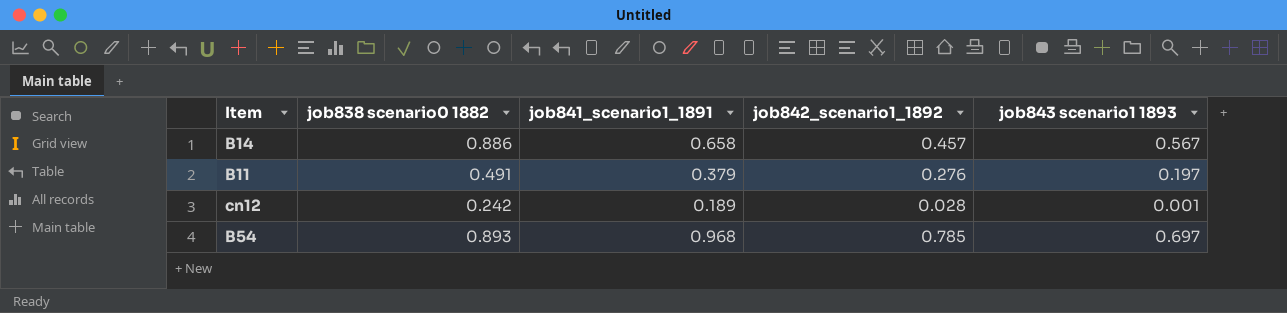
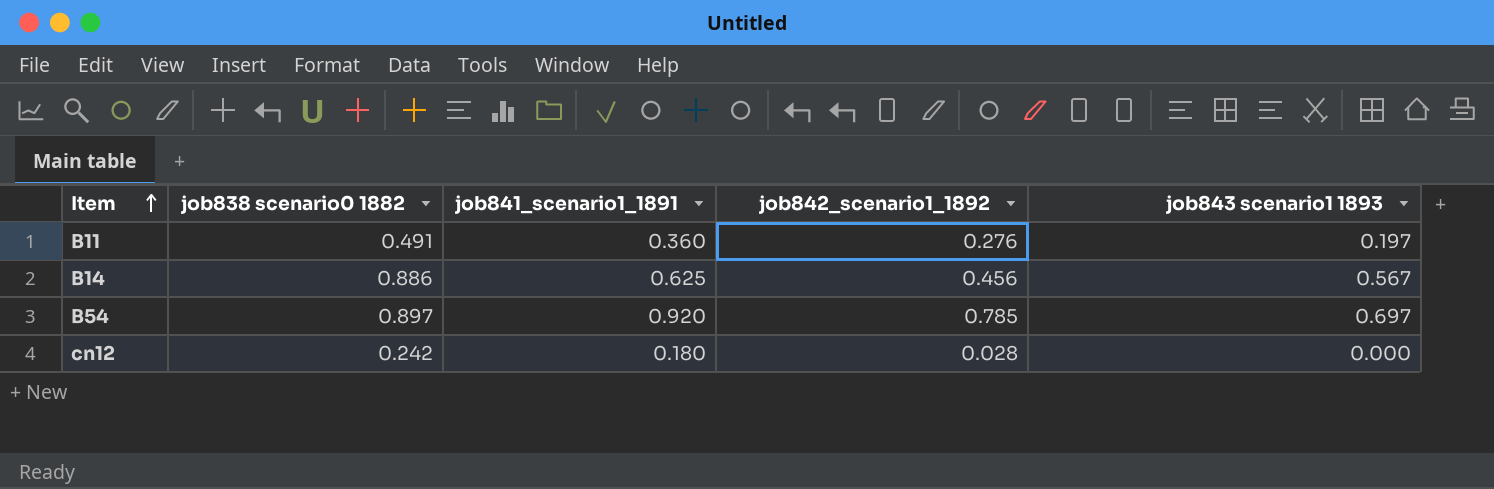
row order: none -> Item ascending
B11 | job841_scenario1_1891: 0.379 -> 0.360
B14 | job841_scenario1_1891: 0.658 -> 0.625
B14 | job842_scenario1_1892: 0.457 -> 0.456
B54 | job838 scenario0 1882: 0.893 -> 0.897
B54 | job841_scenario1_1891: 0.968 -> 0.920
cn12 | job841_scenario1_1891: 0.189 -> 0.180
cn12 | job843 scenario1 1893: 0.001 -> 0.000

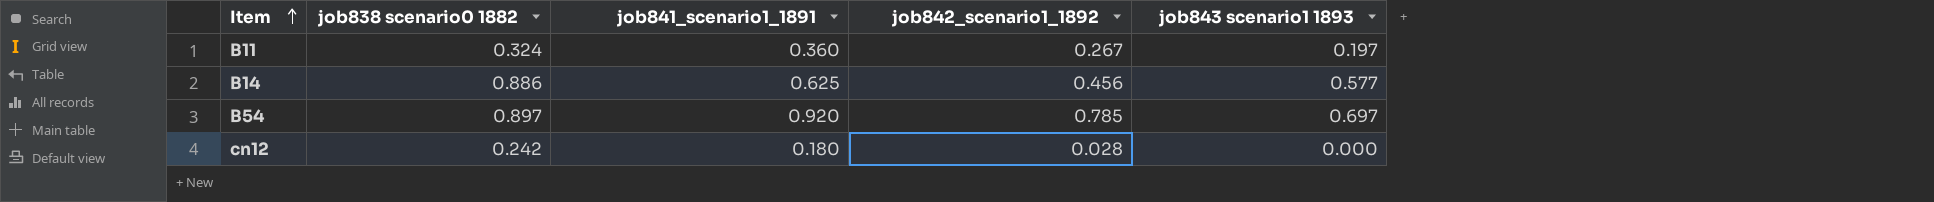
B11 | job838 scenario0 1882: 0.491 -> 0.324
B11 | job842_scenario1_1892: 0.276 -> 0.267
B14 | job843 scenario1 1893: 0.567 -> 0.577

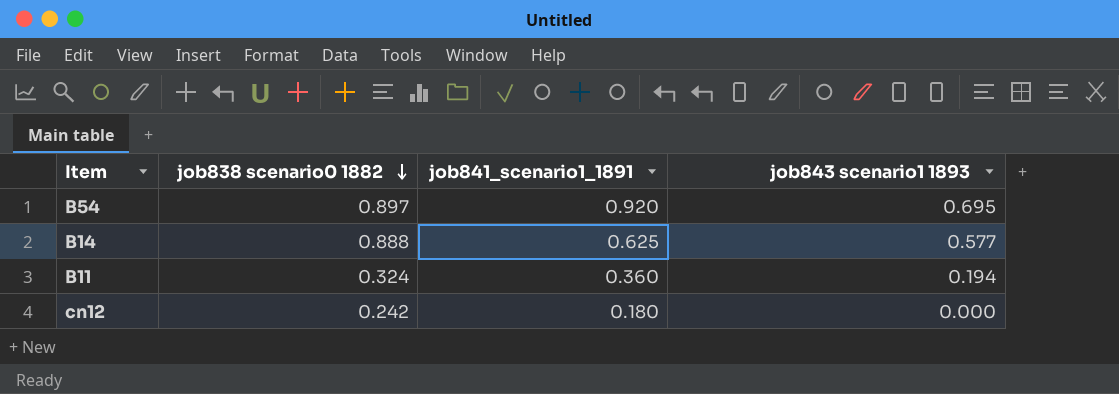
row order: Item ascending -> job838 scenario0 1882 descending
column job842_scenario1_1892 | position: 4 -> none
B54 | job843 scenario1 1893: 0.697 -> 0.695
B14 | job838 scenario0 1882: 0.886 -> 0.888
B11 | job843 scenario1 1893: 0.197 -> 0.194

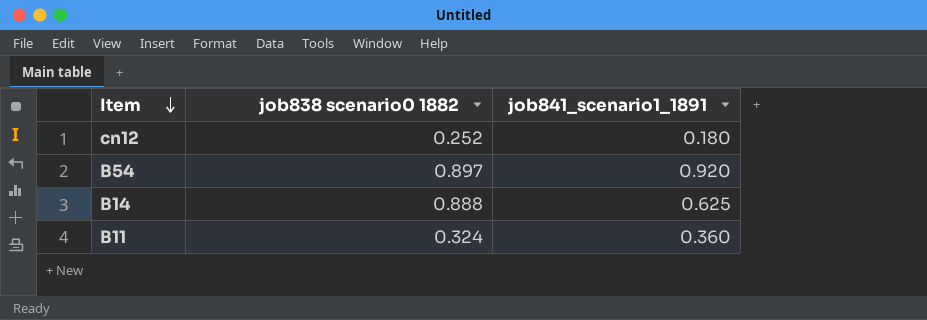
row order: job838 scenario0 1882 descending -> Item descending
column job843 scenario1 1893 | position: 4 -> none
cn12 | job838 scenario0 1882: 0.242 -> 0.252

